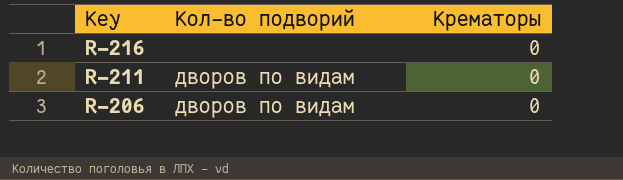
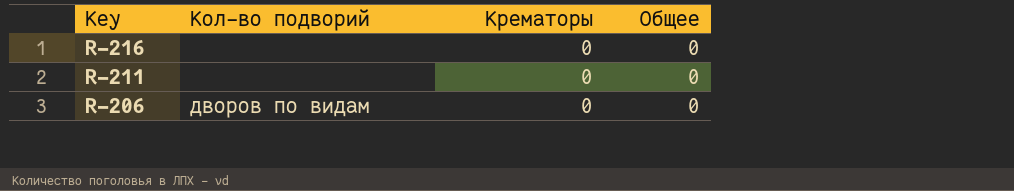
column Общее | position: none -> 4
R-211 | Кол-во подворий: дворов по видам -> none

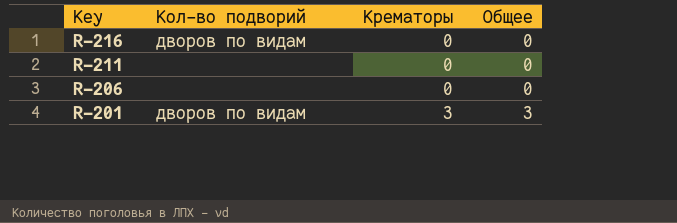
R-216 | Кол-во подворий: none -> дворов по видам
R-206 | Кол-во подворий: дворов по видам -> none
row R-201: none -> дворов по видам | 3 | 3

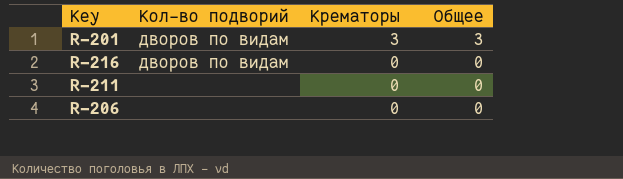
row order: Key descending -> Крематоры descending

